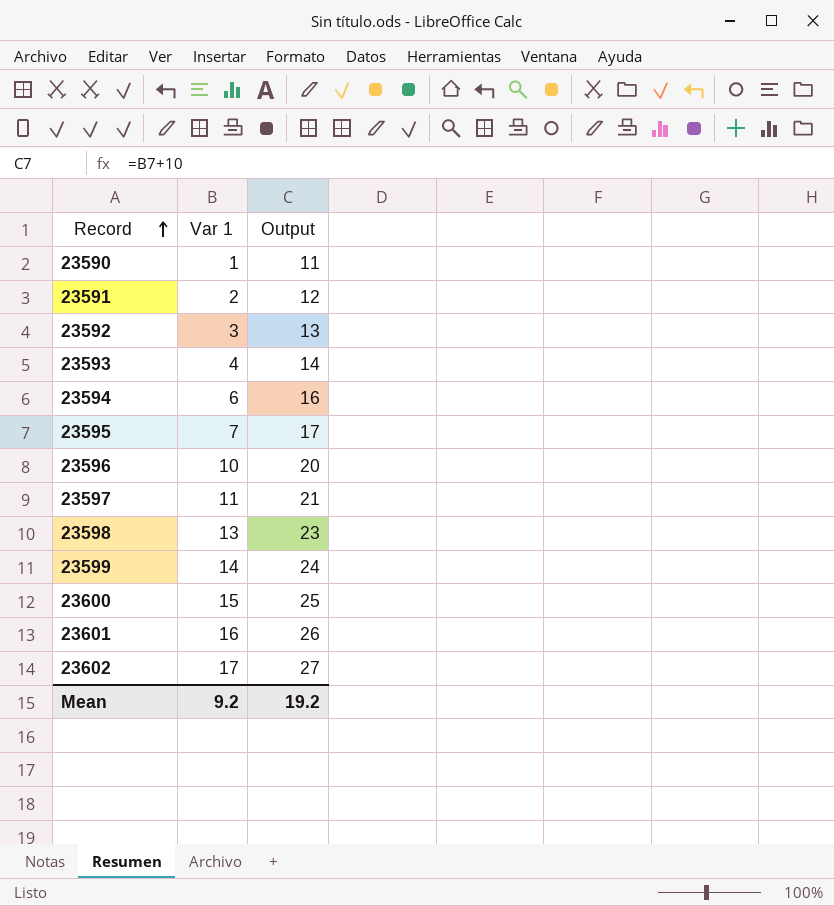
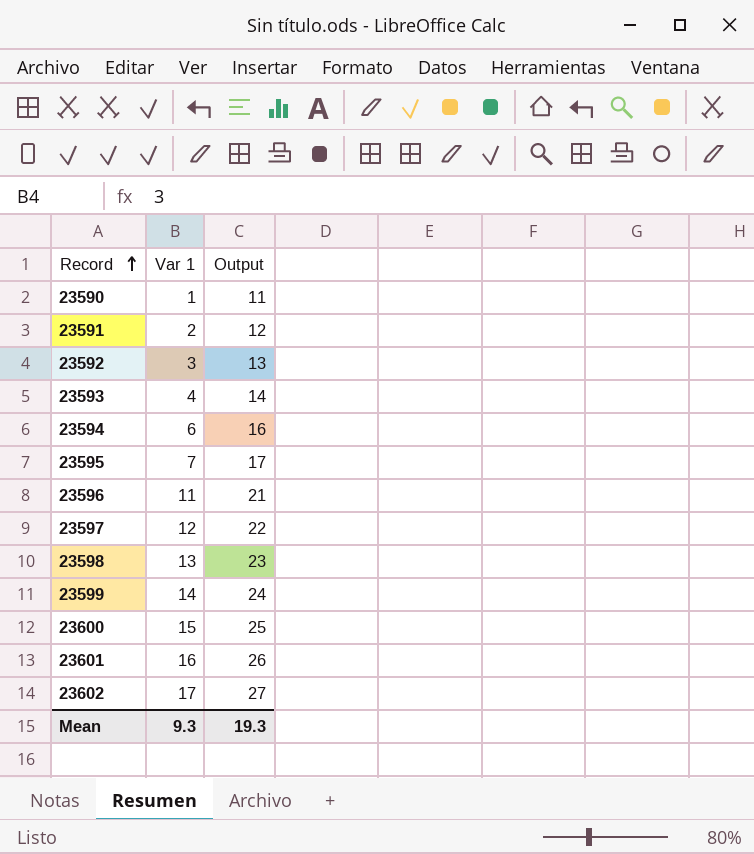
23596 | Var 1: 10 -> 11
23596 | Output: 20 -> 21
23597 | Var 1: 11 -> 12
23597 | Output: 21 -> 22
Mean | Var 1: 9.2 -> 9.3
Mean | Output: 19.2 -> 19.3

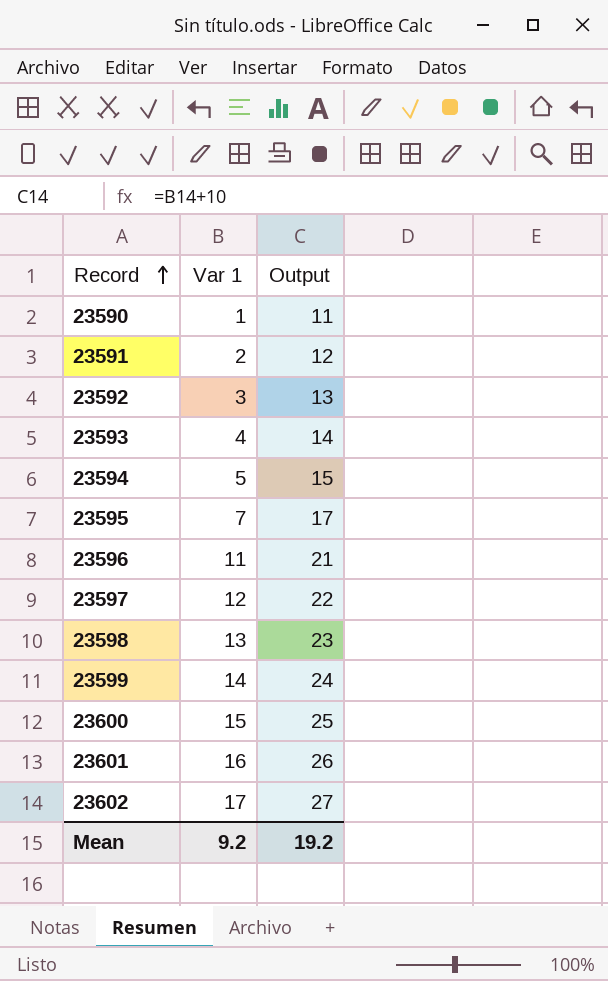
23594 | Var 1: 6 -> 5
23594 | Output: 16 -> 15
Mean | Var 1: 9.3 -> 9.2
Mean | Output: 19.3 -> 19.2

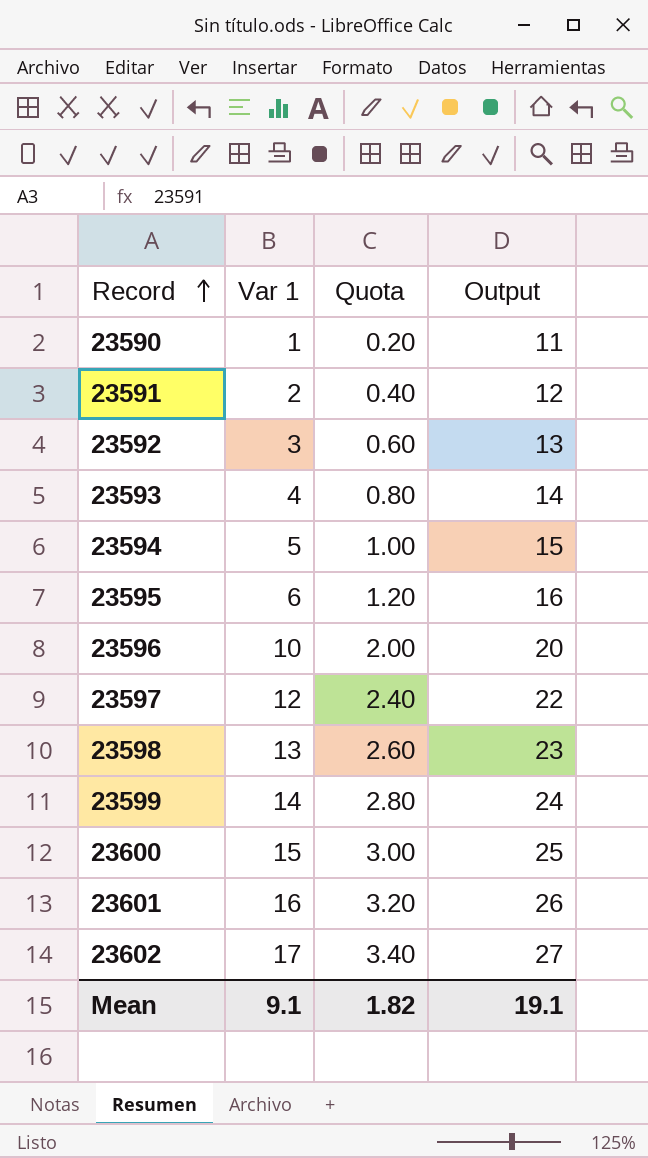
column Quota | formula: none -> [Var 1] * 0.2
23595 | Var 1: 7 -> 6
23595 | Output: 17 -> 16
23596 | Var 1: 11 -> 10
23596 | Output: 21 -> 20
Mean | Var 1: 9.2 -> 9.1
Mean | Output: 19.2 -> 19.1

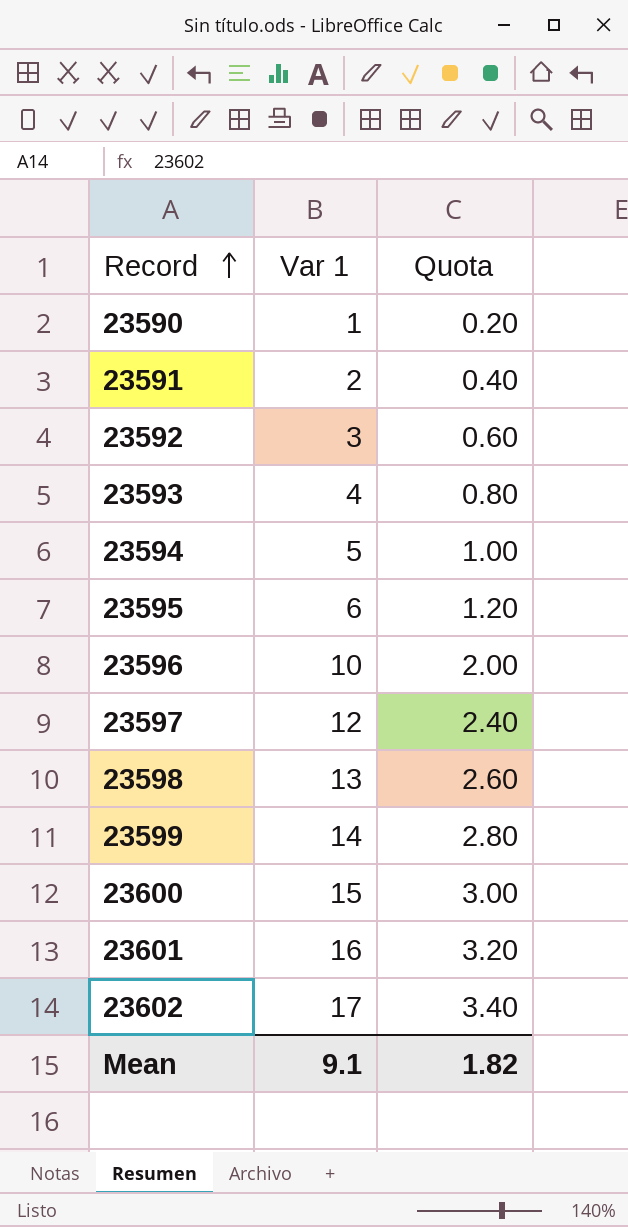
column Output | formula: [Var 1] + 10 -> none

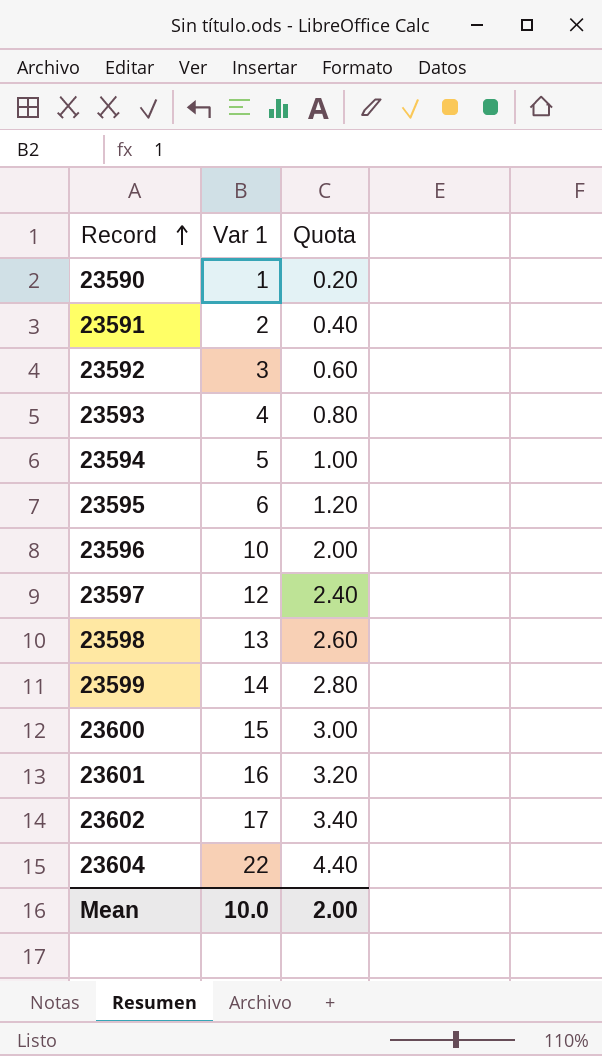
row 23604: none -> 22 | 4.40
Mean | Var 1: 9.1 -> 10.0
Mean | Quota: 1.82 -> 2.00

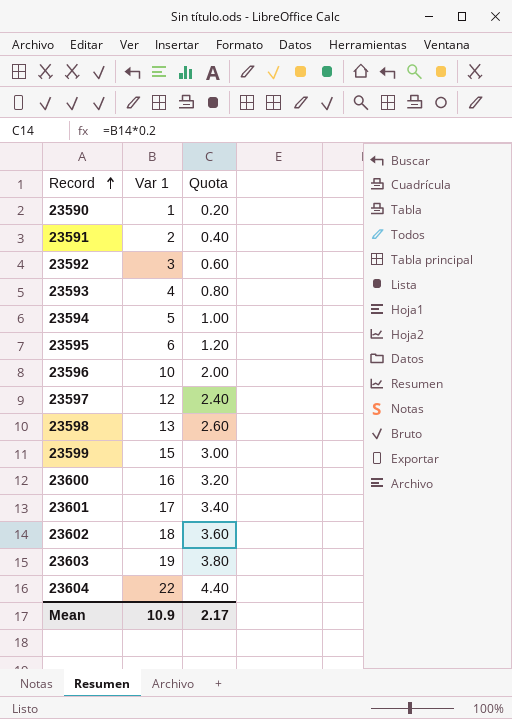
23599 | Var 1: 14 -> 15
23599 | Quota: 2.80 -> 3.00
23600 | Var 1: 15 -> 16
23600 | Quota: 3.00 -> 3.20
23601 | Var 1: 16 -> 17
23601 | Quota: 3.20 -> 3.40
23602 | Var 1: 17 -> 18
23602 | Quota: 3.40 -> 3.60
row 23603: none -> 19 | 3.80
Mean | Var 1: 10.0 -> 10.9
Mean | Quota: 2.00 -> 2.17

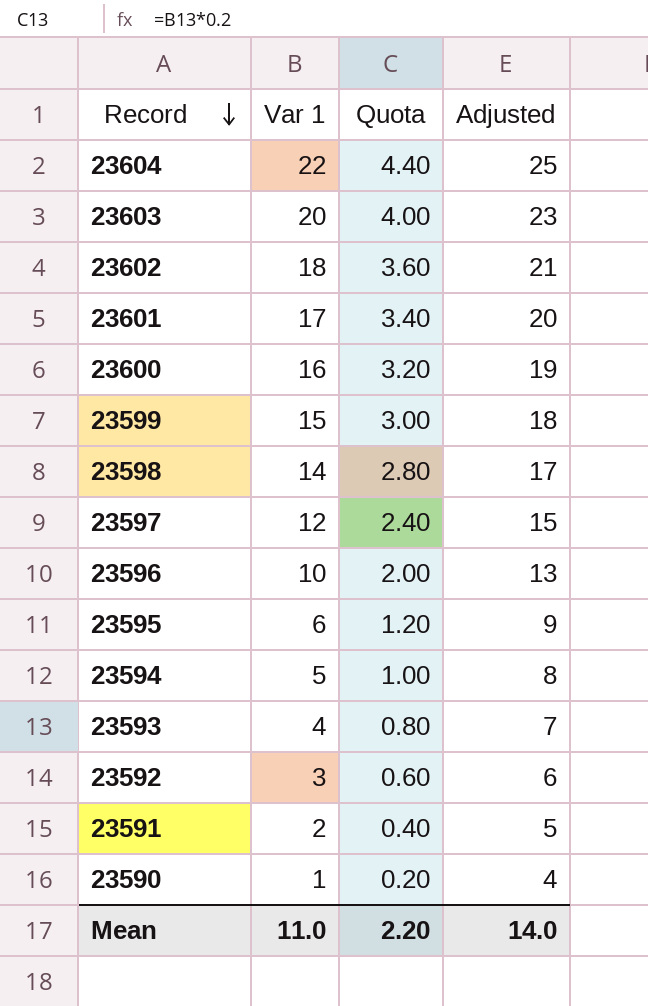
row order: Record ascending -> Record descending
column Adjusted | formula: none -> [Var 1] + 3
23603 | Var 1: 19 -> 20
23603 | Quota: 3.80 -> 4.00
23598 | Var 1: 13 -> 14
23598 | Quota: 2.60 -> 2.80
Mean | Var 1: 10.9 -> 11.0
Mean | Quota: 2.17 -> 2.20

